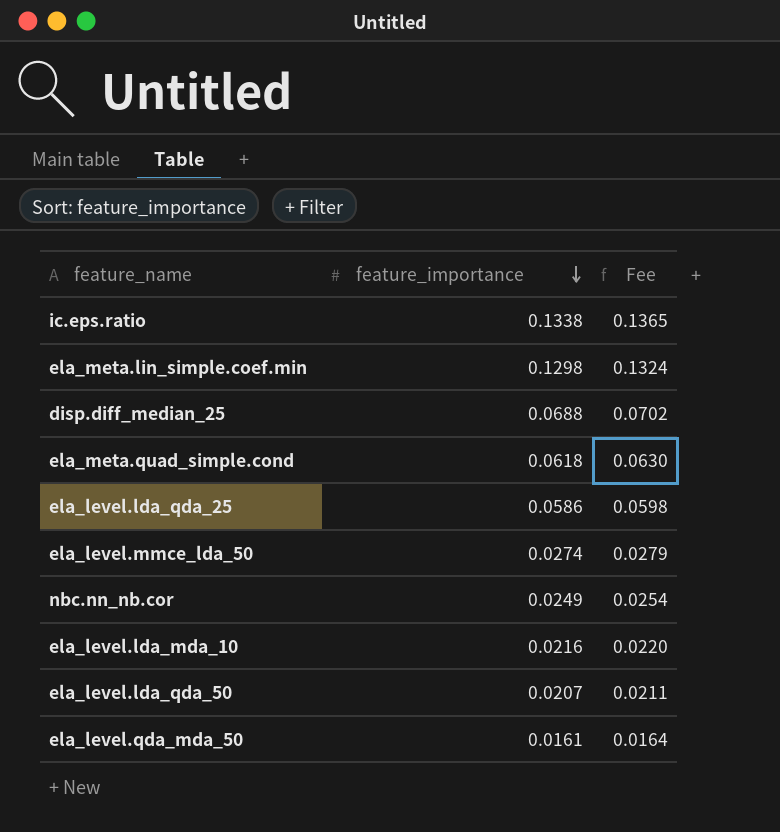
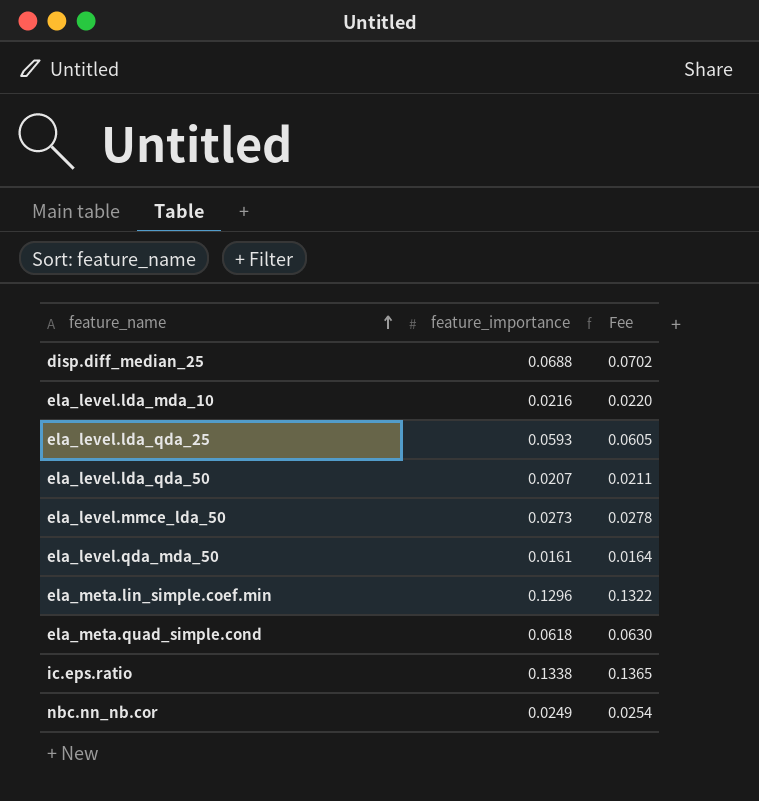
row order: feature_importance descending -> feature_name ascending
ela_level.lda_qda_25 | feature_importance: 0.0586 -> 0.0593
ela_level.lda_qda_25 | Fee: 0.0598 -> 0.0605
ela_level.mmce_lda_50 | feature_importance: 0.0274 -> 0.0273
ela_level.mmce_lda_50 | Fee: 0.0279 -> 0.0278
ela_meta.lin_simple.coef.min | feature_importance: 0.1298 -> 0.1296
ela_meta.lin_simple.coef.min | Fee: 0.1324 -> 0.1322

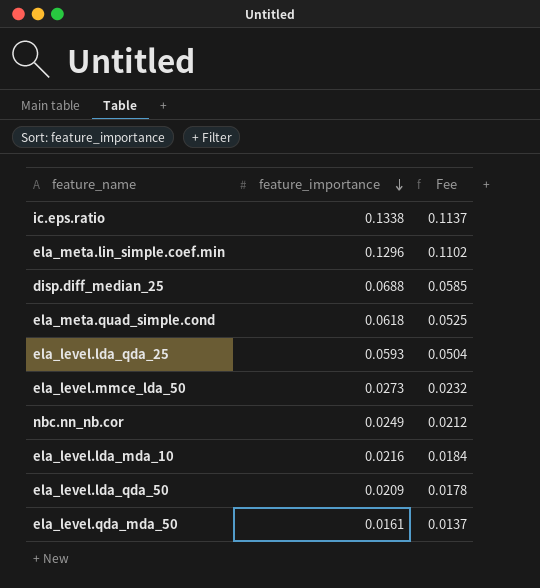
row order: feature_name ascending -> feature_importance descending
column Fee | formula: [feature_importance] * 1.02 -> [feature_importance] * 0.85
ela_level.lda_qda_50 | feature_importance: 0.0207 -> 0.0209

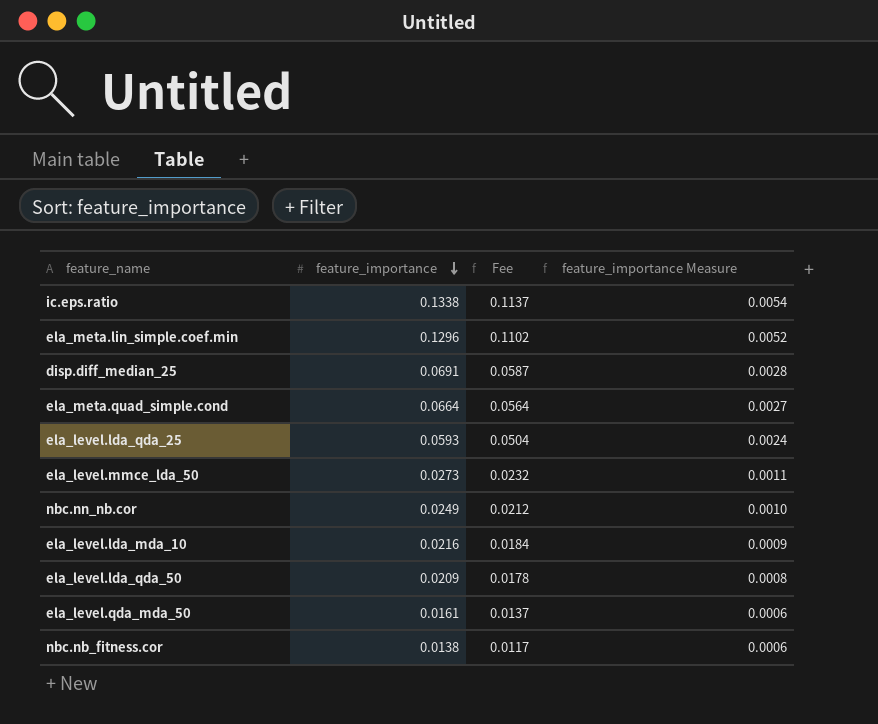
column feature_importance Measure | formula: none -> [feature_importance] * 0.04
disp.diff_median_25 | feature_importance: 0.0688 -> 0.0691
disp.diff_median_25 | Fee: 0.0585 -> 0.0587
ela_meta.quad_simple.cond | feature_importance: 0.0618 -> 0.0664
ela_meta.quad_simple.cond | Fee: 0.0525 -> 0.0564
row nbc.nb_fitness.cor: none -> 0.0138 | 0.0117 | 0.0006

